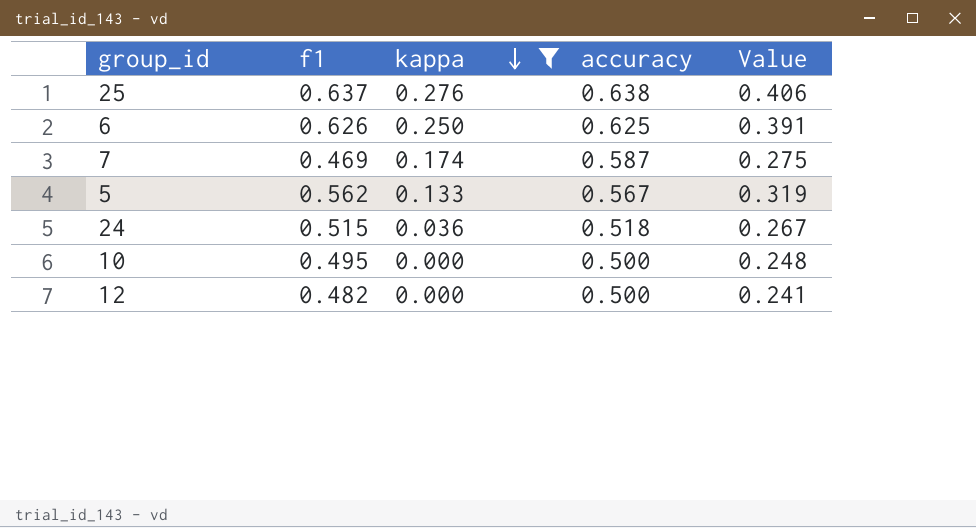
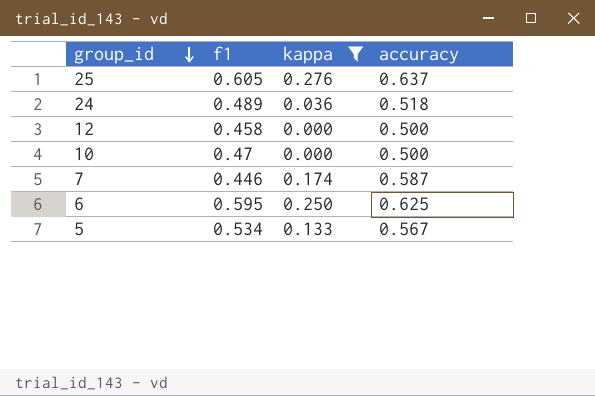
row order: kappa descending -> group_id descending
column Value | formula: [f1] * [accuracy] -> none
25 | f1: 0.637 -> 0.605
25 | accuracy: 0.638 -> 0.637
24 | f1: 0.515 -> 0.489
12 | f1: 0.482 -> 0.458
10 | f1: 0.495 -> 0.47
7 | f1: 0.469 -> 0.446
6 | f1: 0.626 -> 0.595
5 | f1: 0.562 -> 0.534

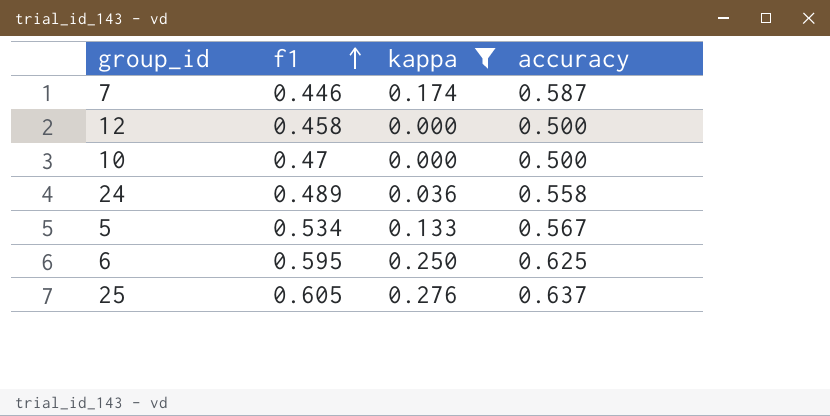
row order: group_id descending -> f1 ascending
24 | accuracy: 0.518 -> 0.558

